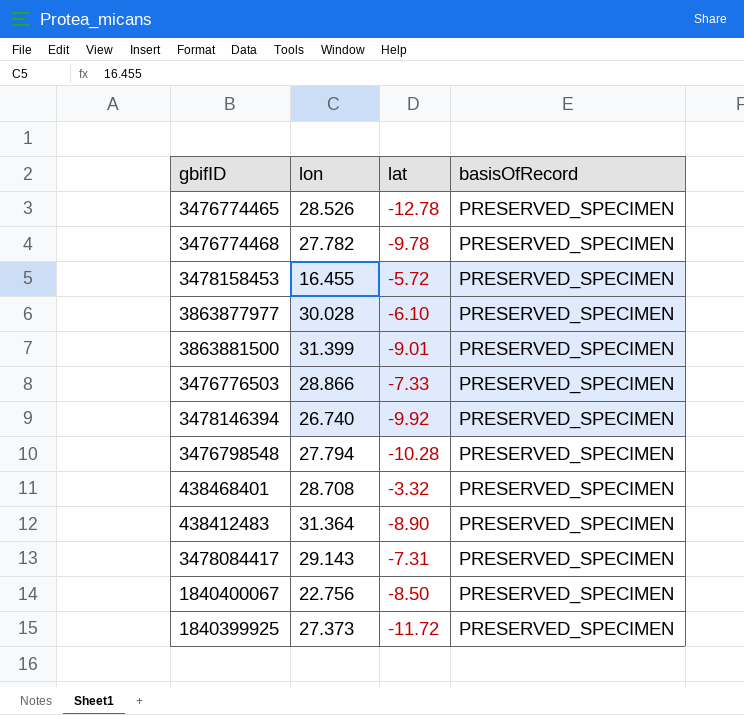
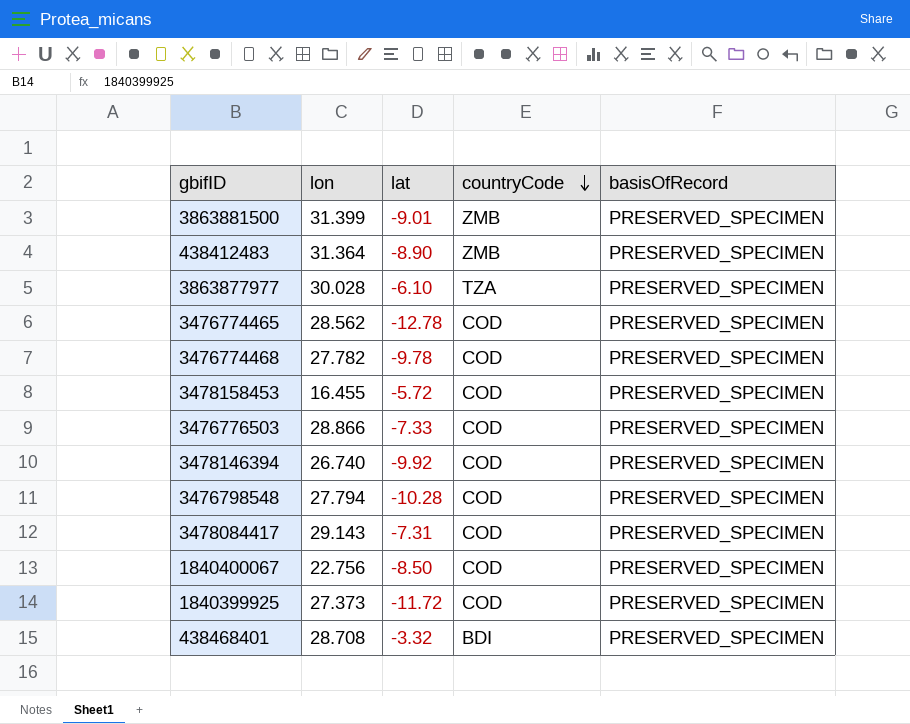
row order: none -> countryCode descending
column countryCode | position: none -> 4
3476774465 | lon: 28.526 -> 28.562

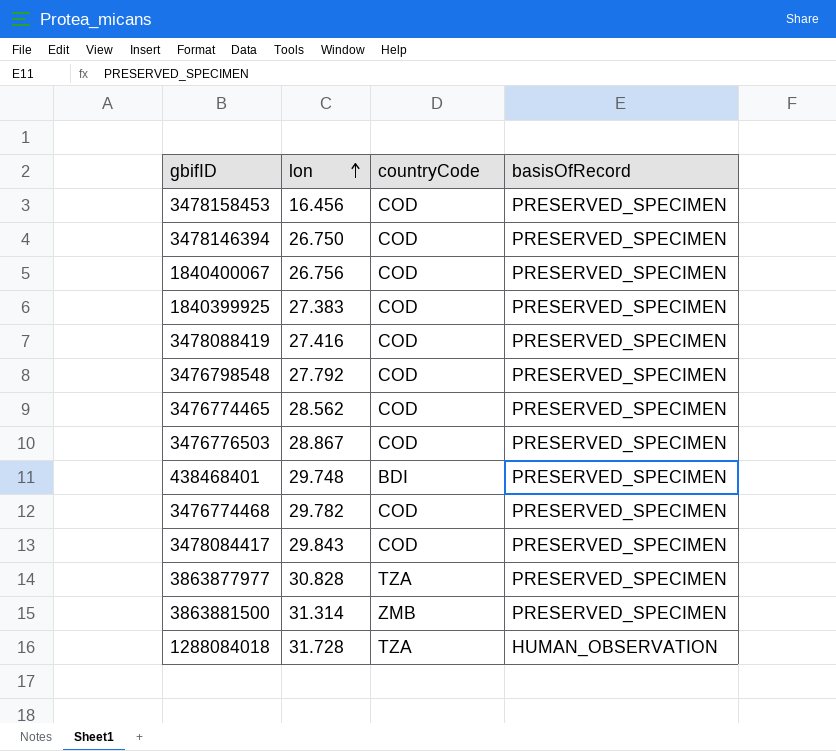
row order: countryCode descending -> lon ascending
column lat | position: 3 -> none
row 438412483: 31.364 | -8.90 | ZMB | PRESERVED_SPECIMEN -> none
3478158453 | lon: 16.455 -> 16.456
3478146394 | lon: 26.740 -> 26.750
1840400067 | lon: 22.756 -> 26.756
1840399925 | lon: 27.373 -> 27.383
row 3478088419: none -> 27.416 | COD | PRESERVED_SPECIMEN
3476798548 | lon: 27.794 -> 27.792
3476776503 | lon: 28.866 -> 28.867
438468401 | lon: 28.708 -> 29.748
3476774468 | lon: 27.782 -> 29.782
3478084417 | lon: 29.143 -> 29.843
3863877977 | lon: 30.028 -> 30.828
3863881500 | lon: 31.399 -> 31.314
row 1288084018: none -> 31.728 | TZA | HUMAN_OBSERVATION

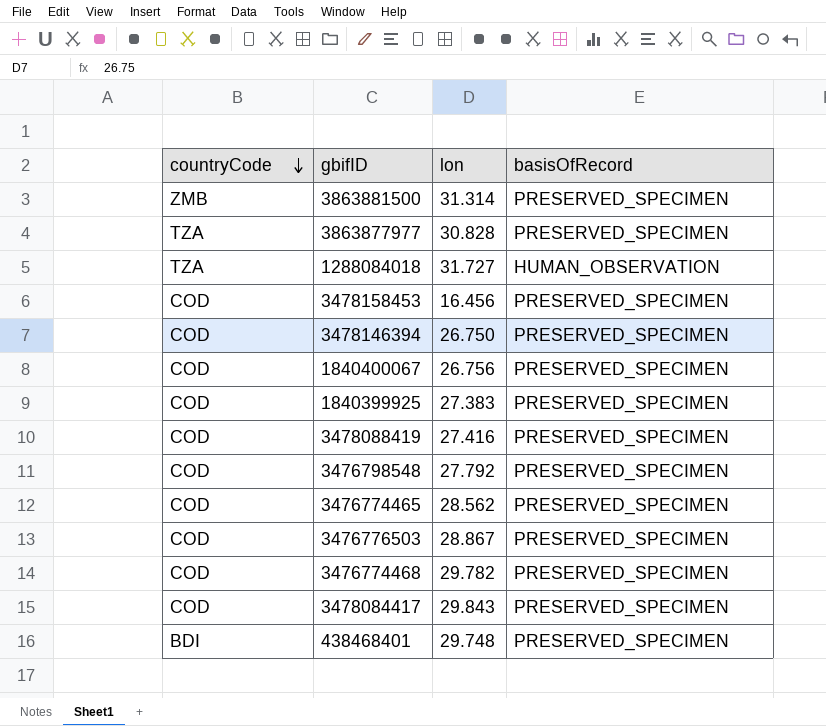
row order: lon ascending -> countryCode descending
column countryCode | position: 3 -> 1
1288084018 | lon: 31.728 -> 31.727

